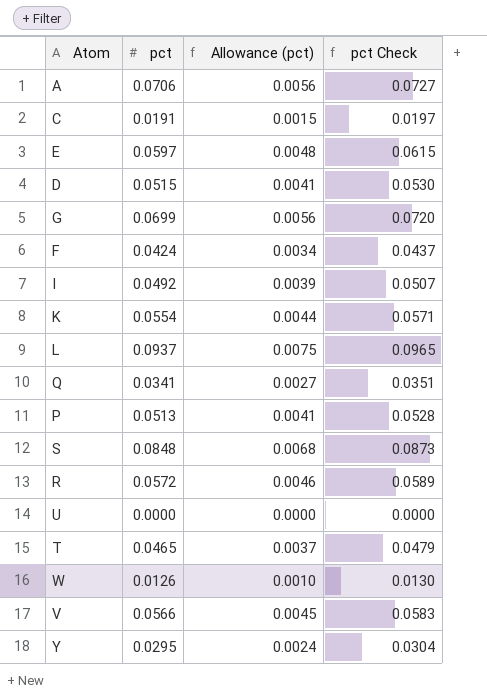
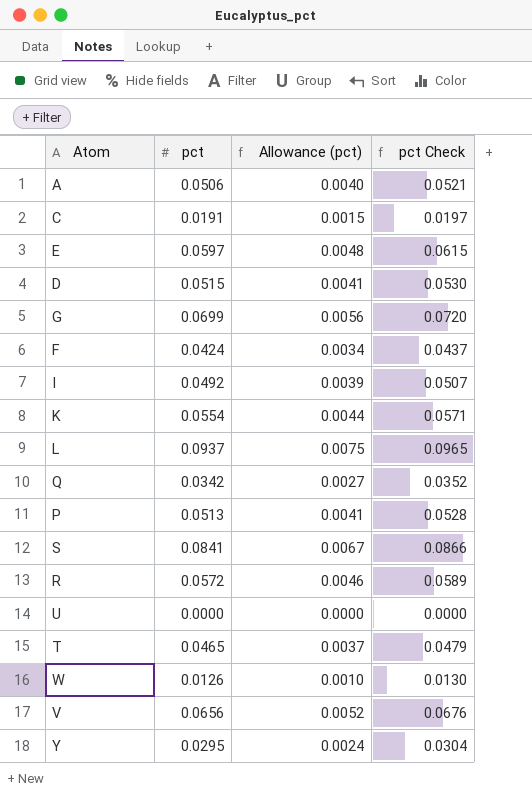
A | pct: 0.0706 -> 0.0506
A | Allowance (pct): 0.0056 -> 0.0040
A | pct Check: 0.0727 -> 0.0521
Q | pct: 0.0341 -> 0.0342
Q | pct Check: 0.0351 -> 0.0352
S | pct: 0.0848 -> 0.0841
S | Allowance (pct): 0.0068 -> 0.0067
S | pct Check: 0.0873 -> 0.0866
V | pct: 0.0566 -> 0.0656
V | Allowance (pct): 0.0045 -> 0.0052
V | pct Check: 0.0583 -> 0.0676

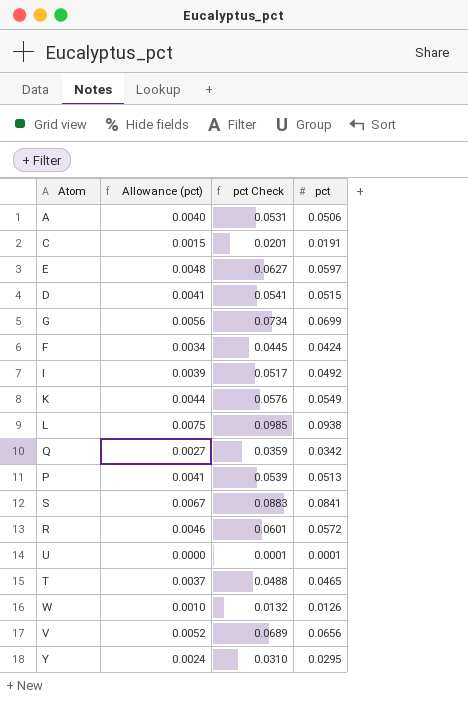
column pct Check | formula: [pct] * 1.03 -> [pct] * 1.05
column pct | position: 2 -> 4
K | pct: 0.0554 -> 0.0549
L | pct: 0.0937 -> 0.0938
U | pct: 0.0000 -> 0.0001

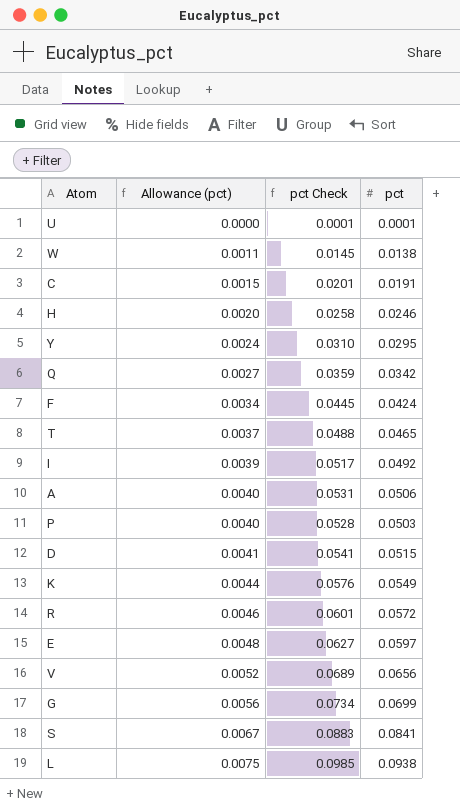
row order: none -> Allowance (pct) ascending
W | Allowance (pct): 0.0010 -> 0.0011
W | pct Check: 0.0132 -> 0.0145
W | pct: 0.0126 -> 0.0138
row H: none -> 0.0020 | 0.0258 | 0.0246
P | Allowance (pct): 0.0041 -> 0.0040
P | pct Check: 0.0539 -> 0.0528
P | pct: 0.0513 -> 0.0503

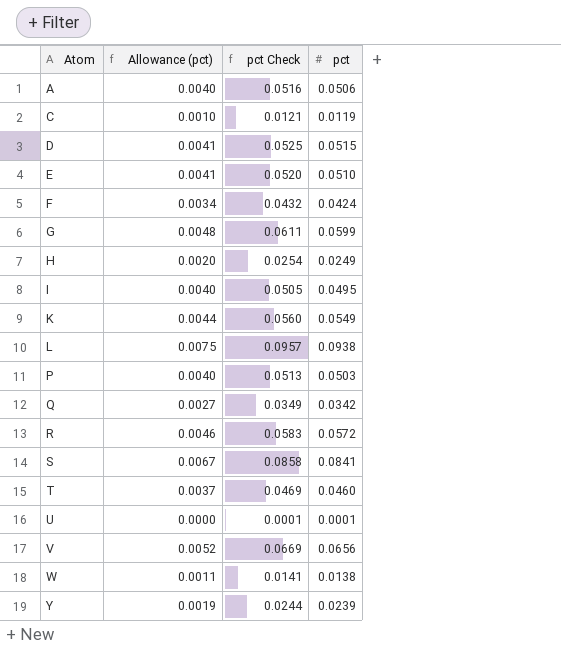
row order: Allowance (pct) ascending -> Atom ascending
column pct Check | formula: [pct] * 1.05 -> [pct] * 1.02
C | Allowance (pct): 0.0015 -> 0.0010
C | pct: 0.0191 -> 0.0119
E | Allowance (pct): 0.0048 -> 0.0041
E | pct: 0.0597 -> 0.0510
G | Allowance (pct): 0.0056 -> 0.0048
G | pct: 0.0699 -> 0.0599
H | pct: 0.0246 -> 0.0249
I | Allowance (pct): 0.0039 -> 0.0040
I | pct: 0.0492 -> 0.0495
T | pct: 0.0465 -> 0.0460
Y | Allowance (pct): 0.0024 -> 0.0019
Y | pct: 0.0295 -> 0.0239

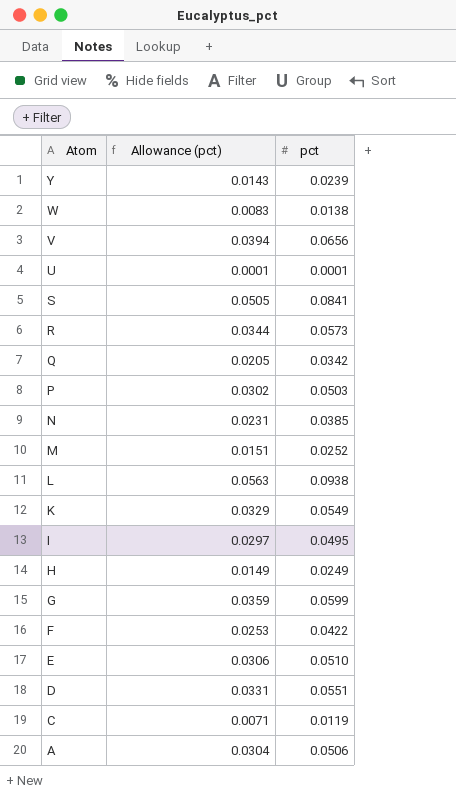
row order: Atom ascending -> Atom descending
column pct Check | formula: [pct] * 1.02 -> none
column Allowance (pct) | formula: [pct] * 0.08 -> [pct] * 0.6
row T: 0.0037 | 0.0469 | 0.0460 -> none
R | pct: 0.0572 -> 0.0573
row N: none -> 0.0231 | 0.0385
row M: none -> 0.0151 | 0.0252
F | pct: 0.0424 -> 0.0422
D | pct: 0.0515 -> 0.0551

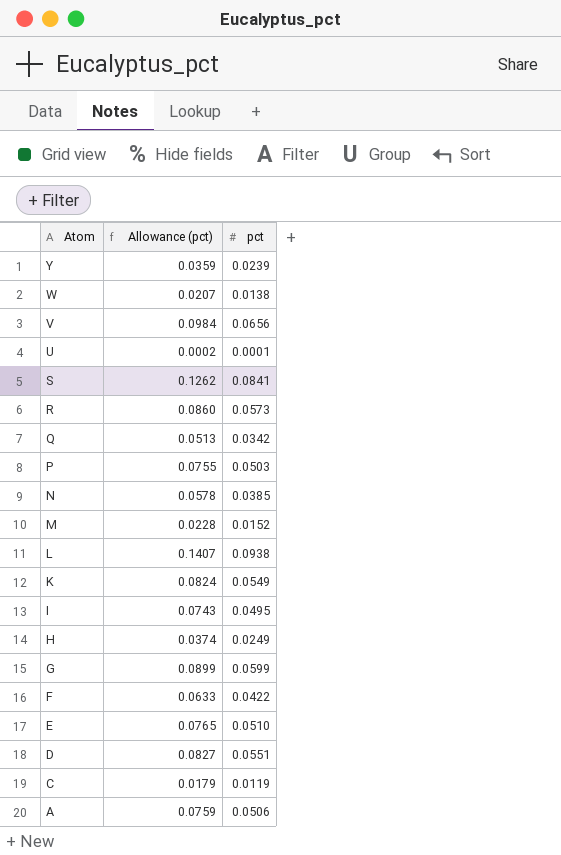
column Allowance (pct) | formula: [pct] * 0.6 -> [pct] * 1.5
M | pct: 0.0252 -> 0.0152

